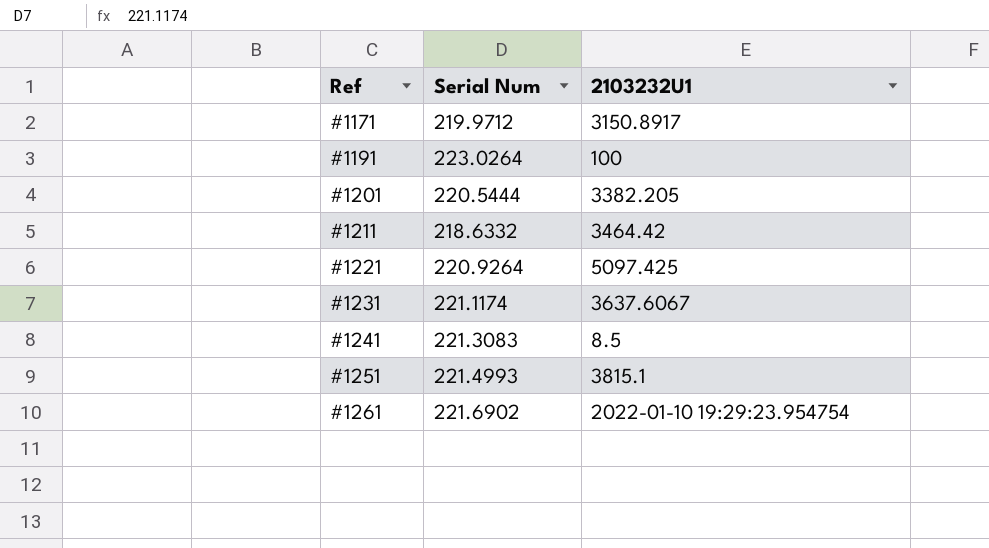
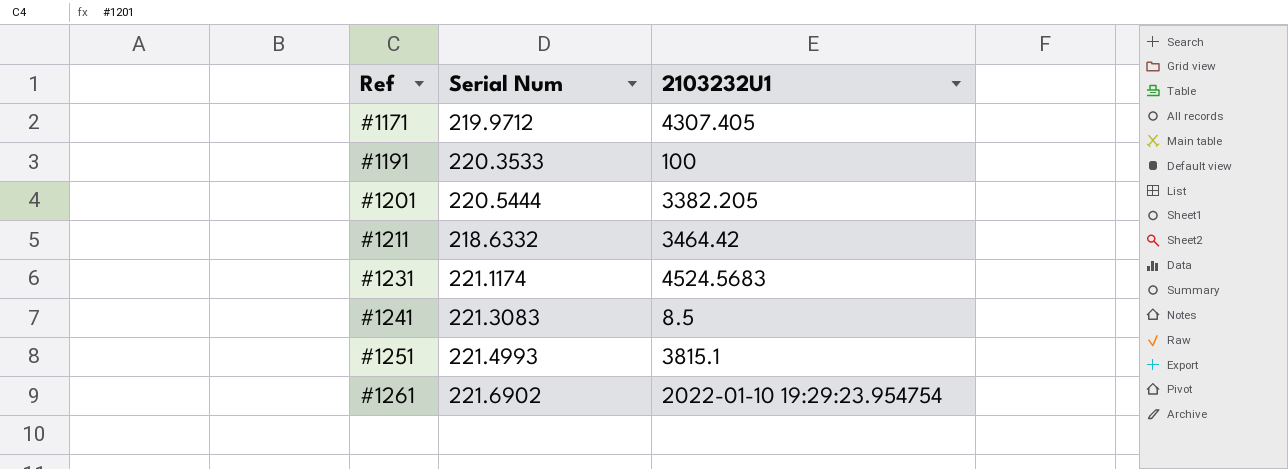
row #1221: 220.9264 | 5097.425 -> none
#1171 | 2103232U1: 3150.8917 -> 4307.405
#1191 | Serial Num: 223.0264 -> 220.3533
#1231 | 2103232U1: 3637.6067 -> 4524.5683

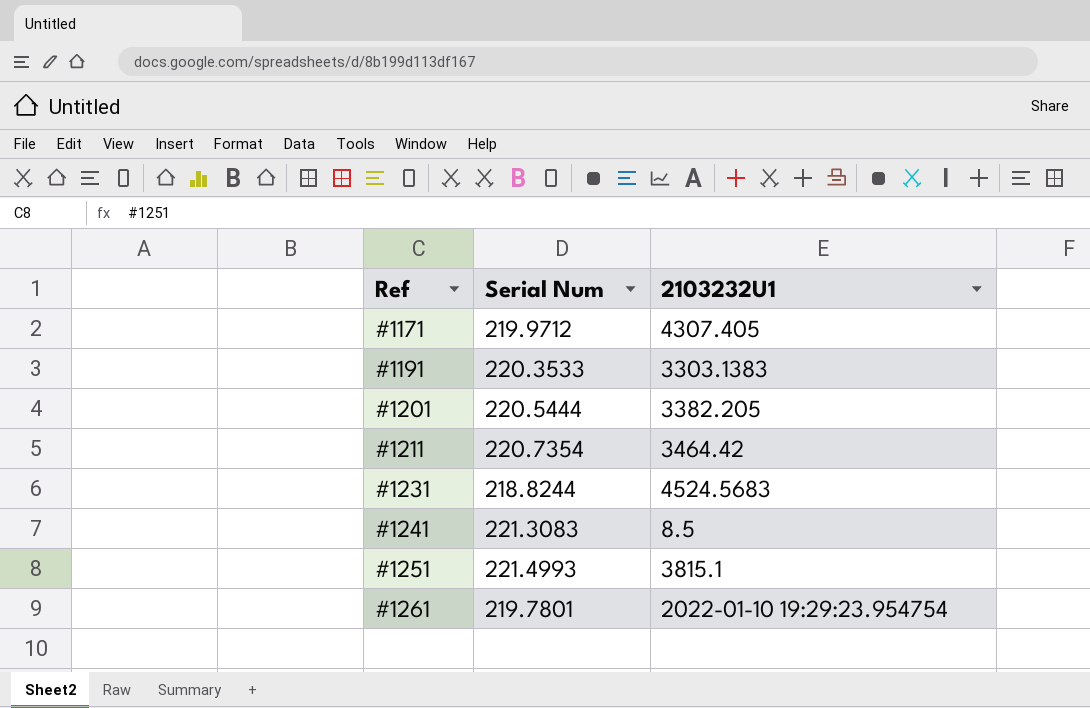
#1191 | 2103232U1: 100 -> 3303.1383
#1211 | Serial Num: 218.6332 -> 220.7354
#1231 | Serial Num: 221.1174 -> 218.8244
#1261 | Serial Num: 221.6902 -> 219.7801

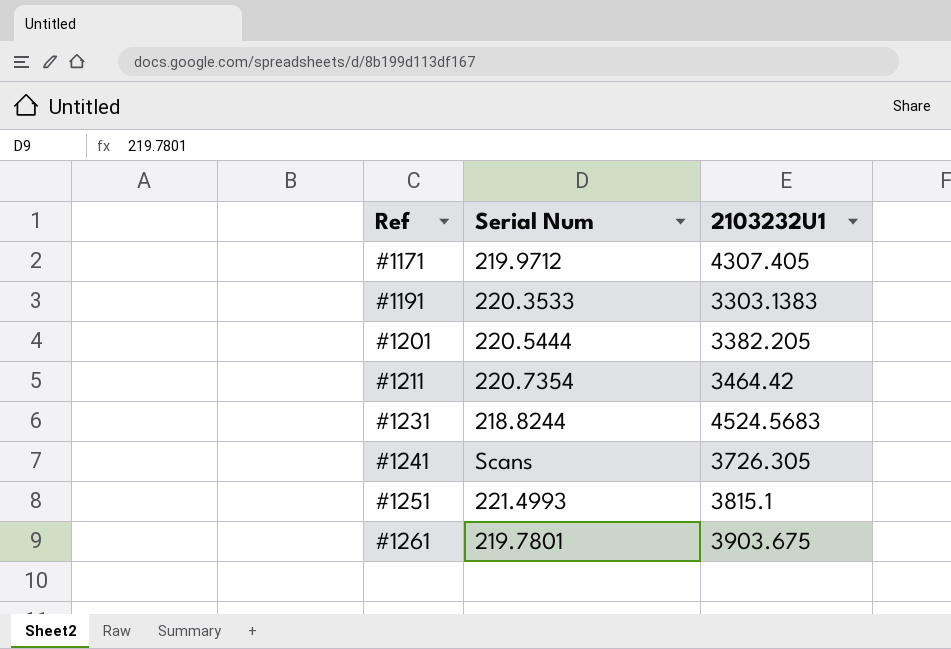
#1241 | Serial Num: 221.3083 -> Scans
#1241 | 2103232U1: 8.5 -> 3726.305
#1261 | 2103232U1: 2022-01-10 19:29:23.954754 -> 3903.675

